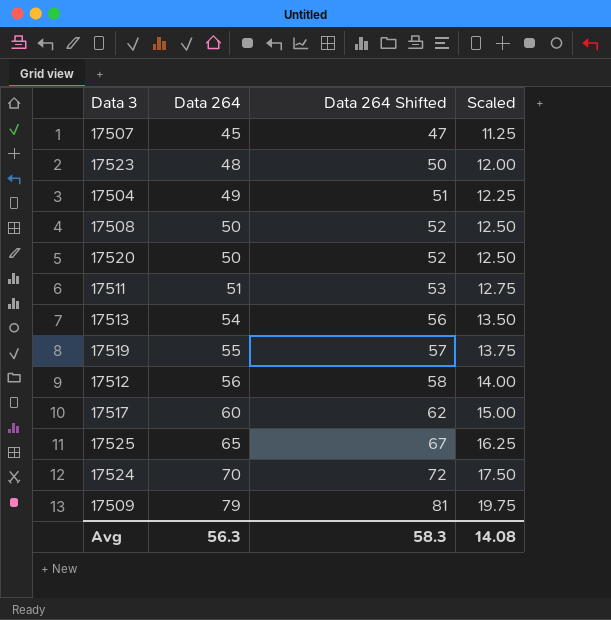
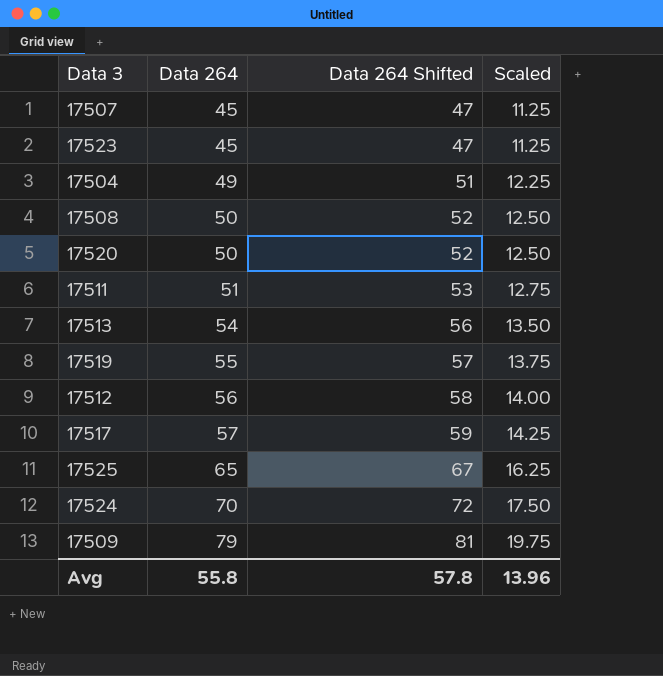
17523 | Data 264: 48 -> 45
17523 | Data 264 Shifted: 50 -> 47
17523 | Scaled: 12.00 -> 11.25
17517 | Data 264: 60 -> 57
17517 | Data 264 Shifted: 62 -> 59
17517 | Scaled: 15.00 -> 14.25
Avg | Data 264: 56.3 -> 55.8
Avg | Data 264 Shifted: 58.3 -> 57.8
Avg | Scaled: 14.08 -> 13.96

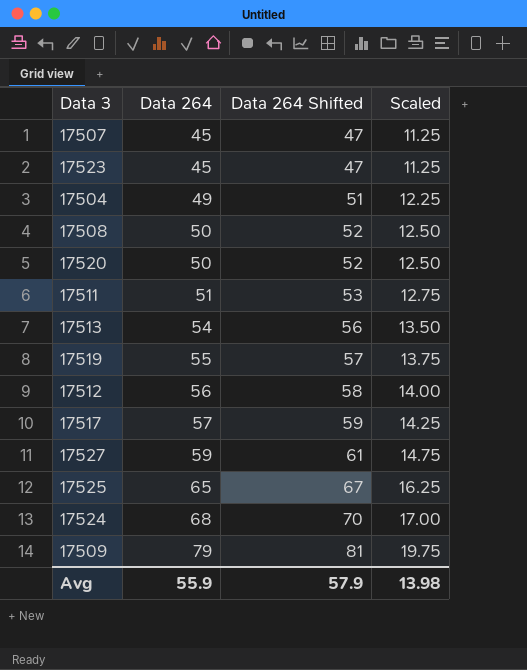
row 17527: none -> 59 | 61 | 14.75
17524 | Data 264: 70 -> 68
17524 | Data 264 Shifted: 72 -> 70
17524 | Scaled: 17.50 -> 17.00
Avg | Data 264: 55.8 -> 55.9
Avg | Data 264 Shifted: 57.8 -> 57.9
Avg | Scaled: 13.96 -> 13.98

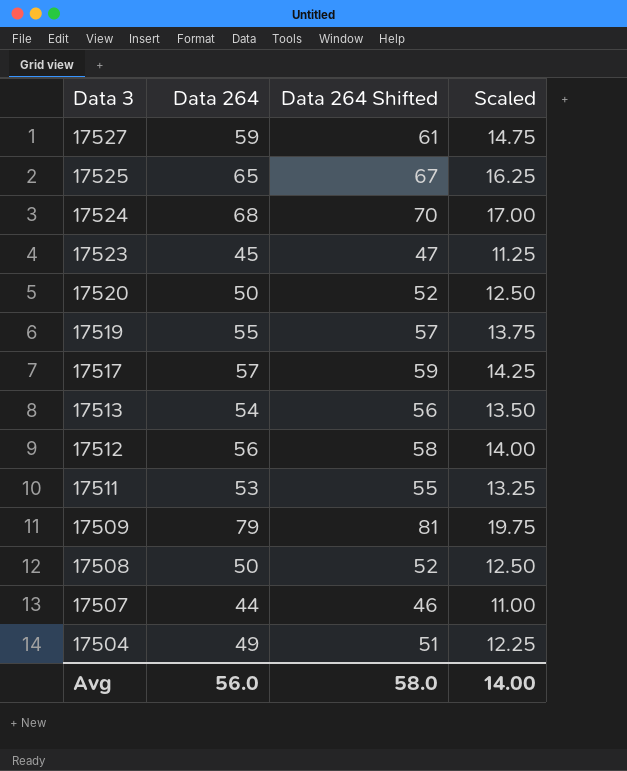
row order: Data 264 ascending -> Data 3 descending
17511 | Data 264: 51 -> 53
17511 | Data 264 Shifted: 53 -> 55
17511 | Scaled: 12.75 -> 13.25
17507 | Data 264: 45 -> 44
17507 | Data 264 Shifted: 47 -> 46
17507 | Scaled: 11.25 -> 11.00
Avg | Data 264: 55.9 -> 56.0
Avg | Data 264 Shifted: 57.9 -> 58.0
Avg | Scaled: 13.98 -> 14.00

